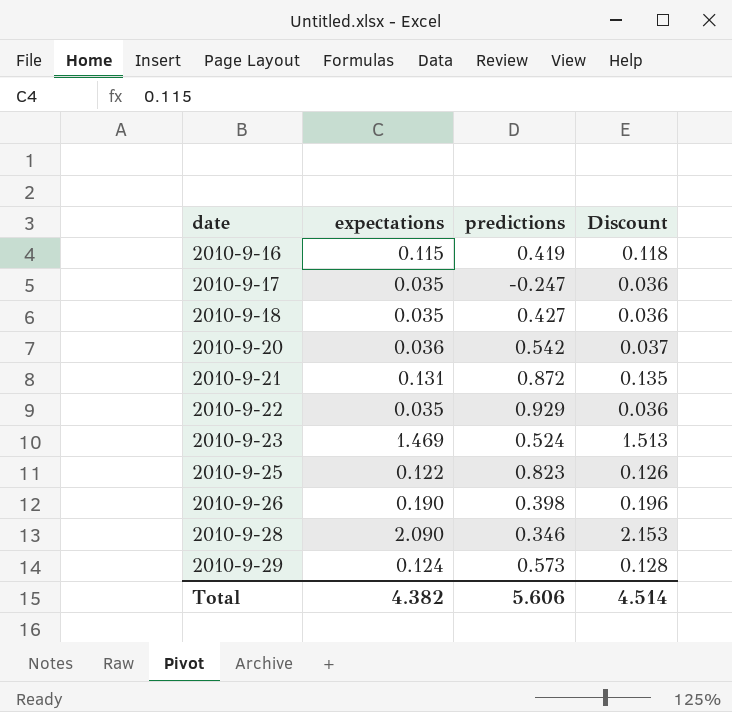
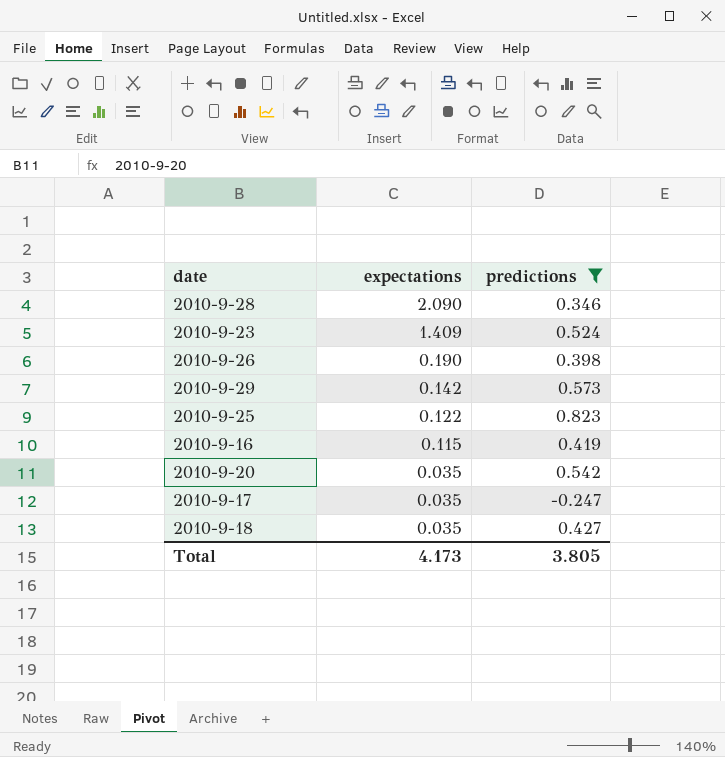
filter: none -> predictions <= 0.823
row order: date ascending -> expectations descending
column Discount | formula: [expectations] * 1.03 -> none
2010-9-23 | expectations: 1.469 -> 1.409
2010-9-29 | expectations: 0.124 -> 0.142
2010-9-20 | expectations: 0.036 -> 0.035
Total | expectations: 4.382 -> 4.173
Total | predictions: 5.606 -> 3.805

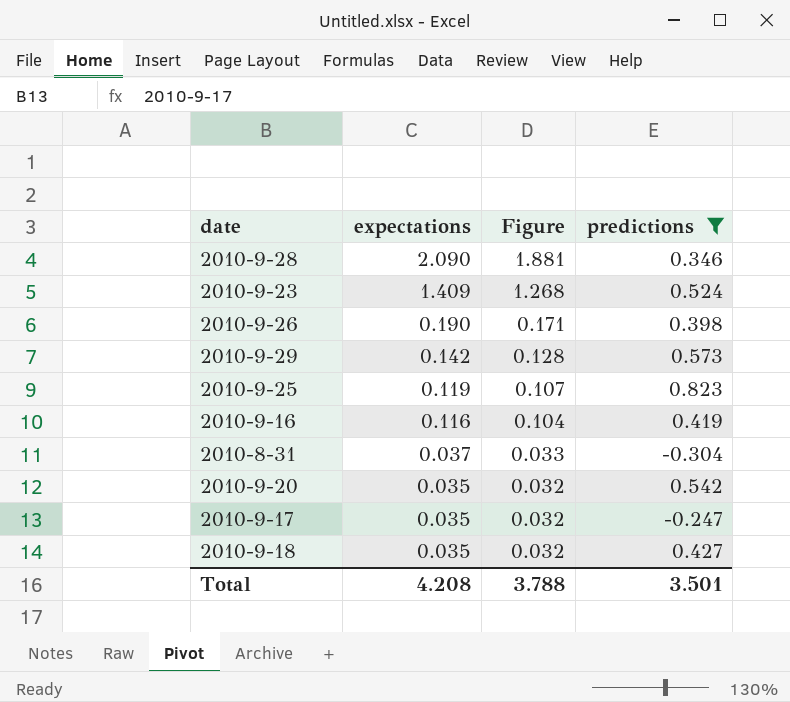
column Figure | formula: none -> [expectations] * 0.9
2010-9-25 | expectations: 0.122 -> 0.119
2010-9-16 | expectations: 0.115 -> 0.116
row 2010-8-31: none -> 0.037 | 0.033 | -0.304
Total | expectations: 4.173 -> 4.208
Total | predictions: 3.805 -> 3.501

